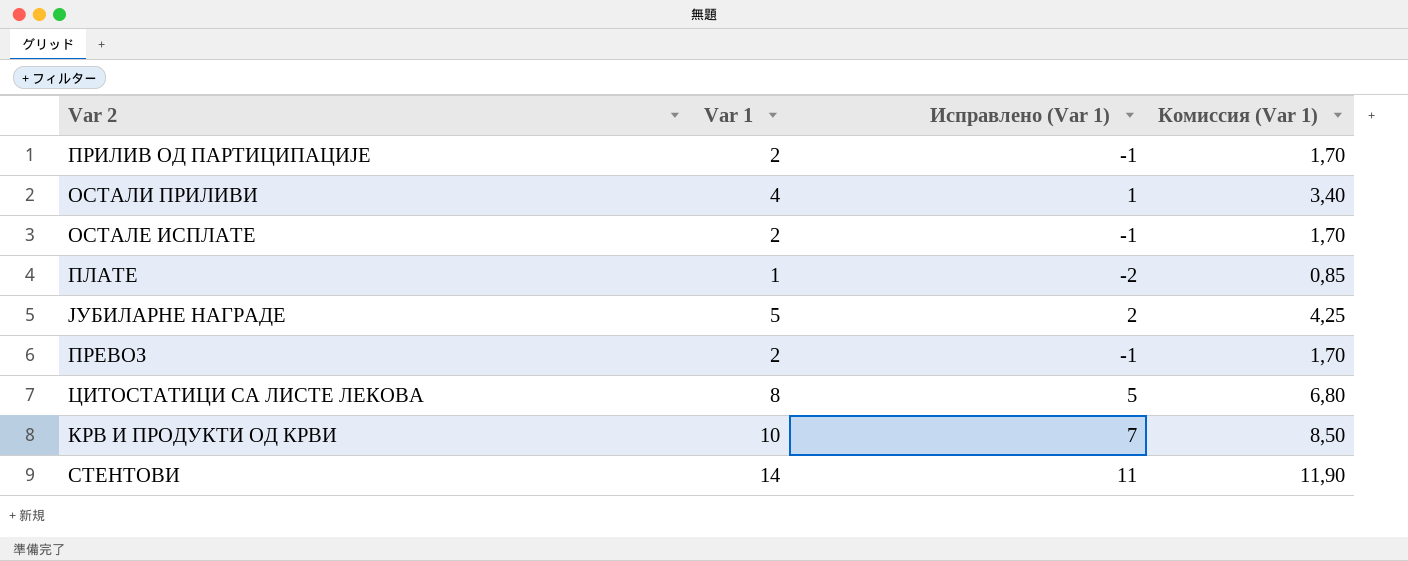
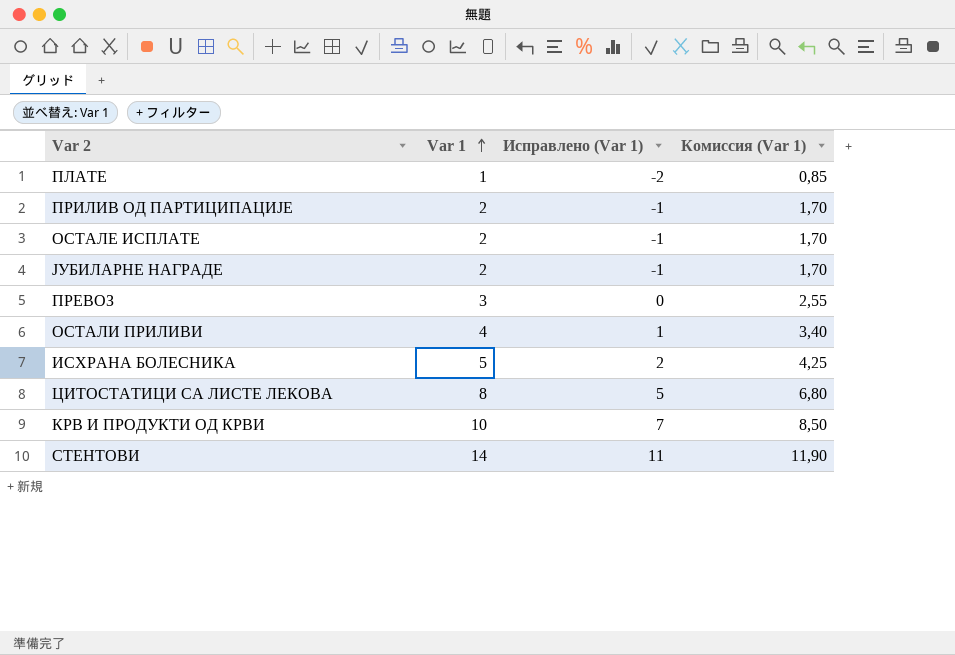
row order: none -> Var 1 ascending
ЈУБИЛАРНЕ НАГРАДЕ | Var 1: 5 -> 2
ЈУБИЛАРНЕ НАГРАДЕ | Исправлено (Var 1): 2 -> -1
ЈУБИЛАРНЕ НАГРАДЕ | Комиссия (Var 1): 4,25 -> 1,70
ПРЕВОЗ | Var 1: 2 -> 3
ПРЕВОЗ | Исправлено (Var 1): -1 -> 0
ПРЕВОЗ | Комиссия (Var 1): 1,70 -> 2,55
row ИСХРАНА БОЛЕСНИКА: none -> 5 | 2 | 4,25

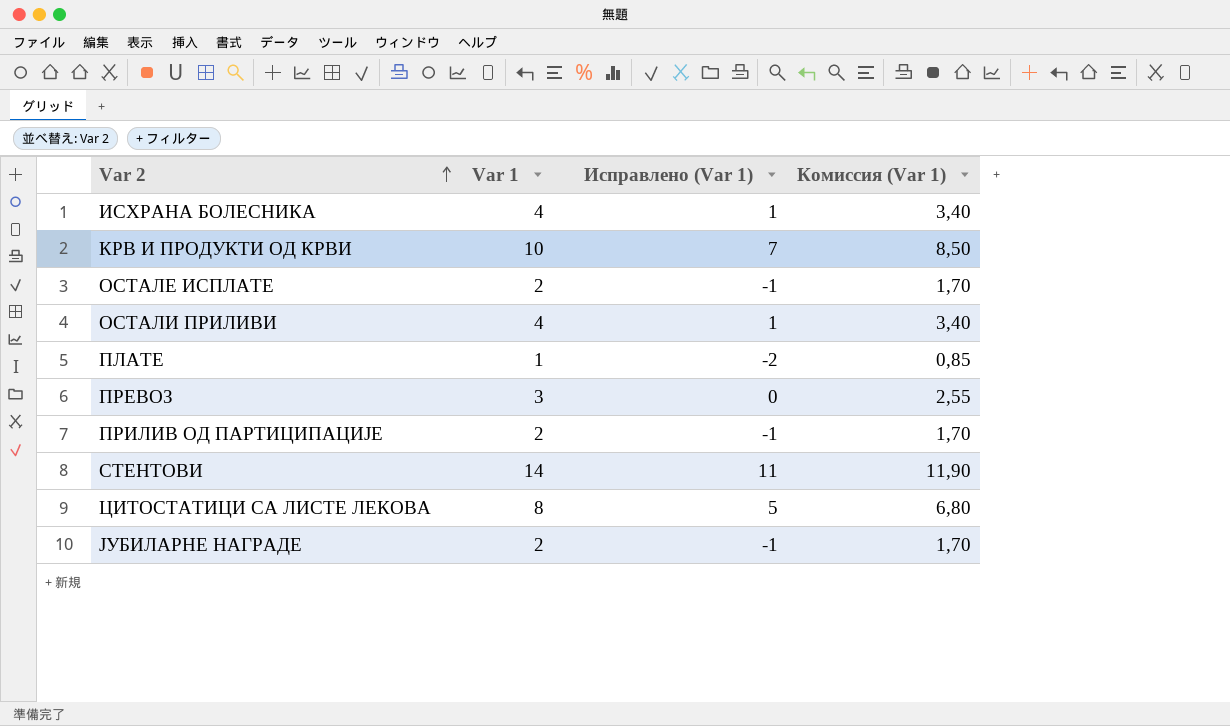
row order: Var 1 ascending -> Var 2 ascending
ИСХРАНА БОЛЕСНИКА | Var 1: 5 -> 4
ИСХРАНА БОЛЕСНИКА | Исправлено (Var 1): 2 -> 1
ИСХРАНА БОЛЕСНИКА | Комиссия (Var 1): 4,25 -> 3,40

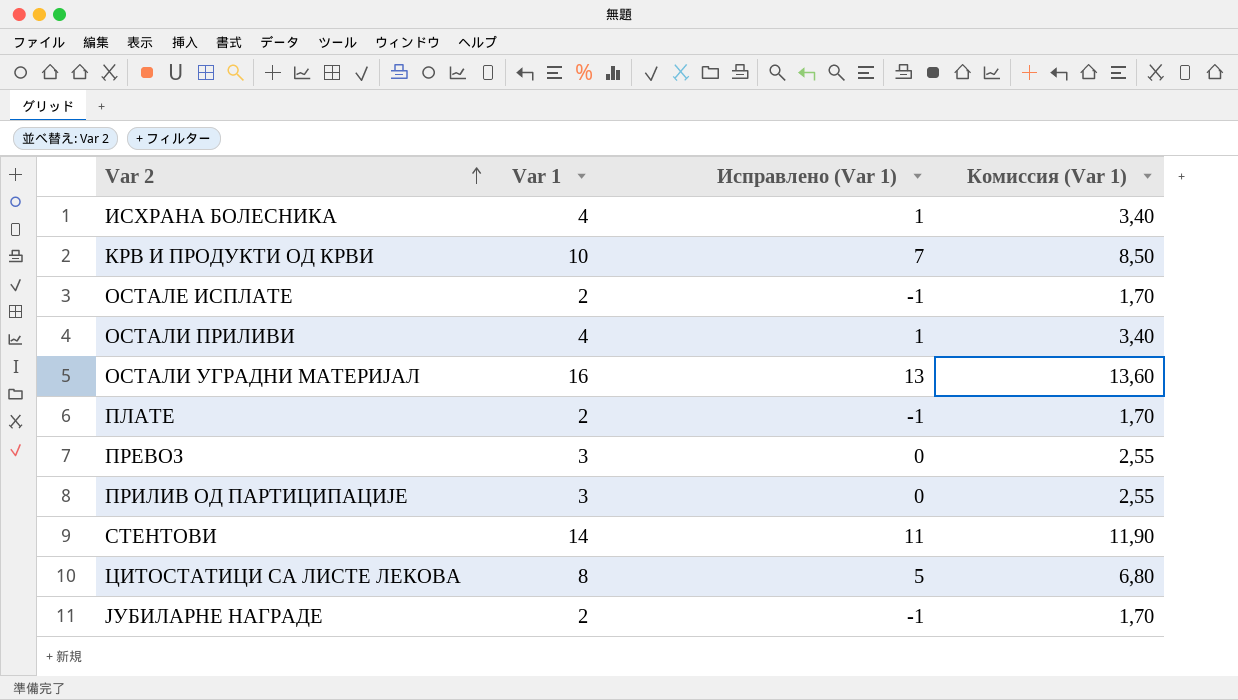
row ОСТАЛИ УГРАДНИ МАТЕРИЈАЛ: none -> 16 | 13 | 13,60
ПЛАТЕ | Var 1: 1 -> 2
ПЛАТЕ | Исправлено (Var 1): -2 -> -1
ПЛАТЕ | Комиссия (Var 1): 0,85 -> 1,70
ПРИЛИВ ОД ПАРТИЦИПАЦИЈЕ | Var 1: 2 -> 3
ПРИЛИВ ОД ПАРТИЦИПАЦИЈЕ | Исправлено (Var 1): -1 -> 0
ПРИЛИВ ОД ПАРТИЦИПАЦИЈЕ | Комиссия (Var 1): 1,70 -> 2,55

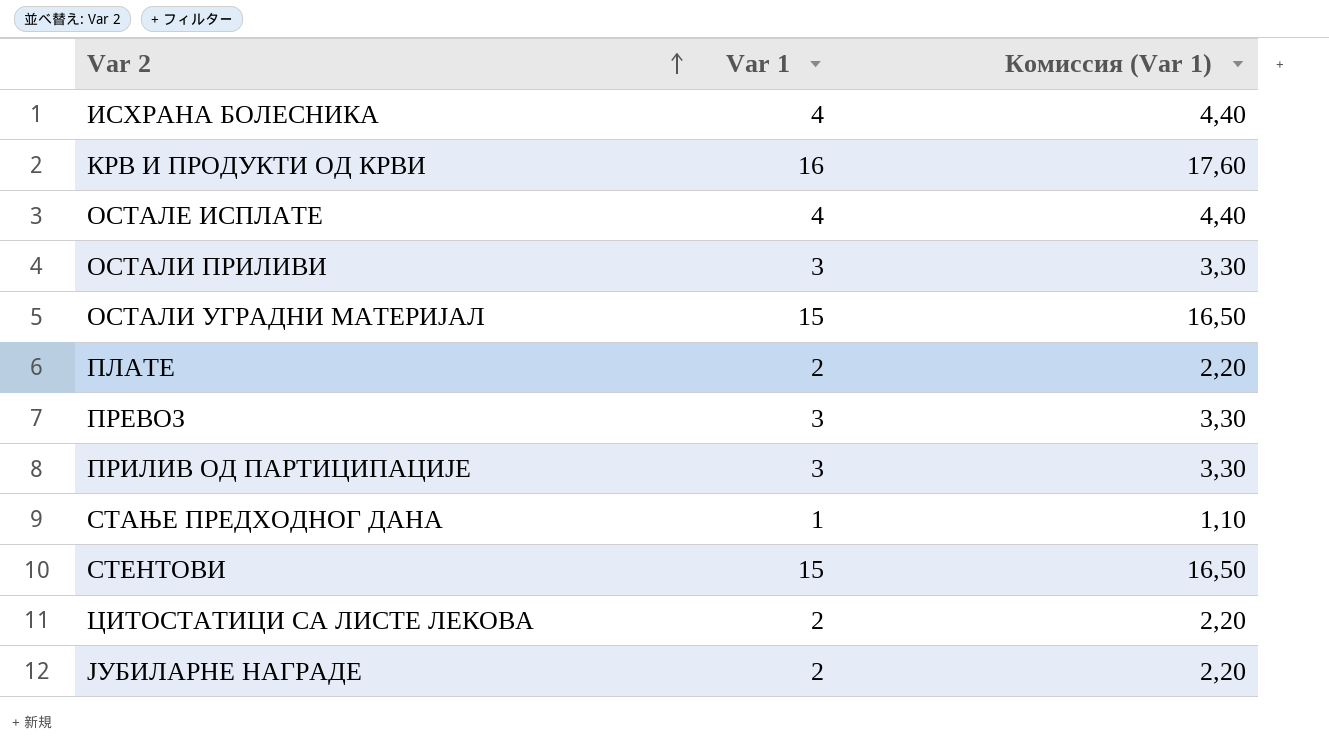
column Исправлено (Var 1) | formula: [Var 1] - 3 -> none
column Комиссия (Var 1) | formula: [Var 1] * 0,85 -> [Var 1] * 1,1
КРВ И ПРОДУКТИ ОД КРВИ | Var 1: 10 -> 16
ОСТАЛЕ ИСПЛАТЕ | Var 1: 2 -> 4
ОСТАЛИ ПРИЛИВИ | Var 1: 4 -> 3
ОСТАЛИ УГРАДНИ МАТЕРИЈАЛ | Var 1: 16 -> 15
row СТАЊЕ ПРЕДХОДНОГ ДАНА: none -> 1 | 1,10
СТЕНТОВИ | Var 1: 14 -> 15
ЦИТОСТАТИЦИ СА ЛИСТЕ ЛЕКОВА | Var 1: 8 -> 2

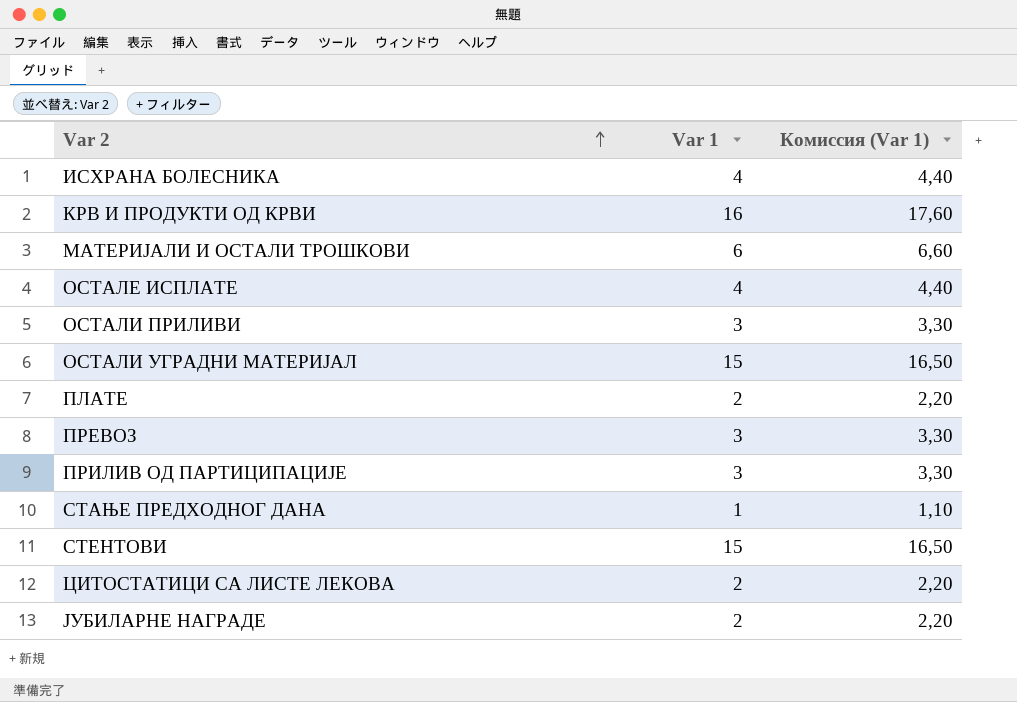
row МАТЕРИЈАЛИ И ОСТАЛИ ТРОШКОВИ: none -> 6 | 6,60

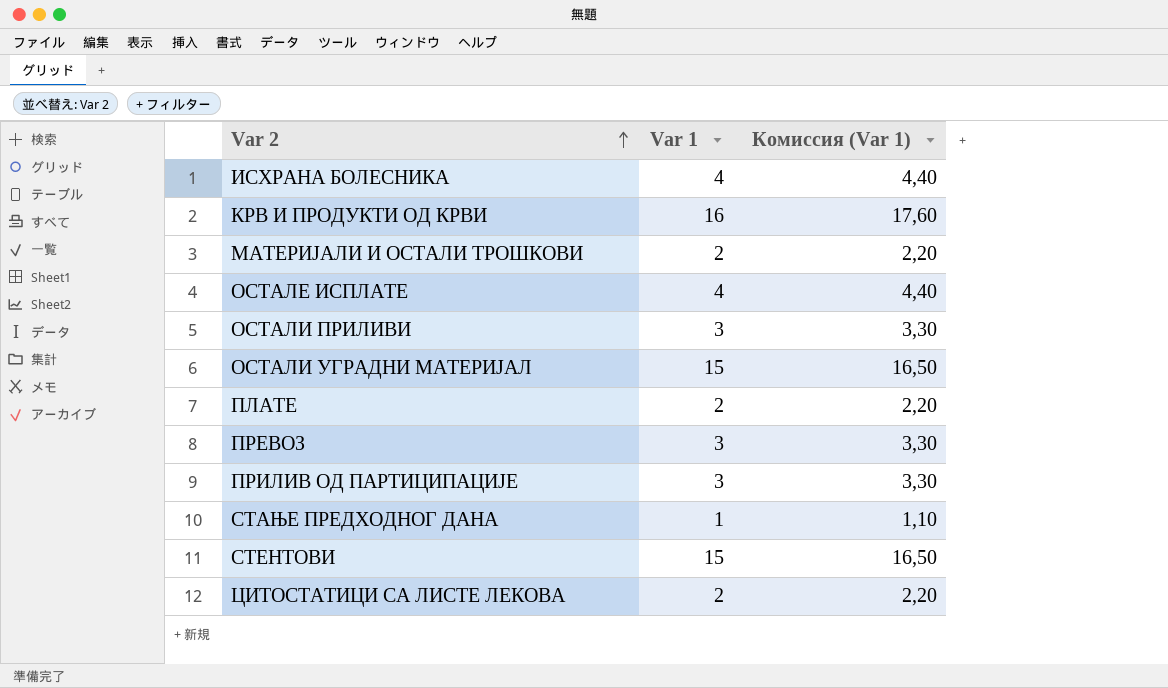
row ЈУБИЛАРНЕ НАГРАДЕ: 2 | 2,20 -> none
МАТЕРИЈАЛИ И ОСТАЛИ ТРОШКОВИ | Var 1: 6 -> 2
МАТЕРИЈАЛИ И ОСТАЛИ ТРОШКОВИ | Комиссия (Var 1): 6,60 -> 2,20

